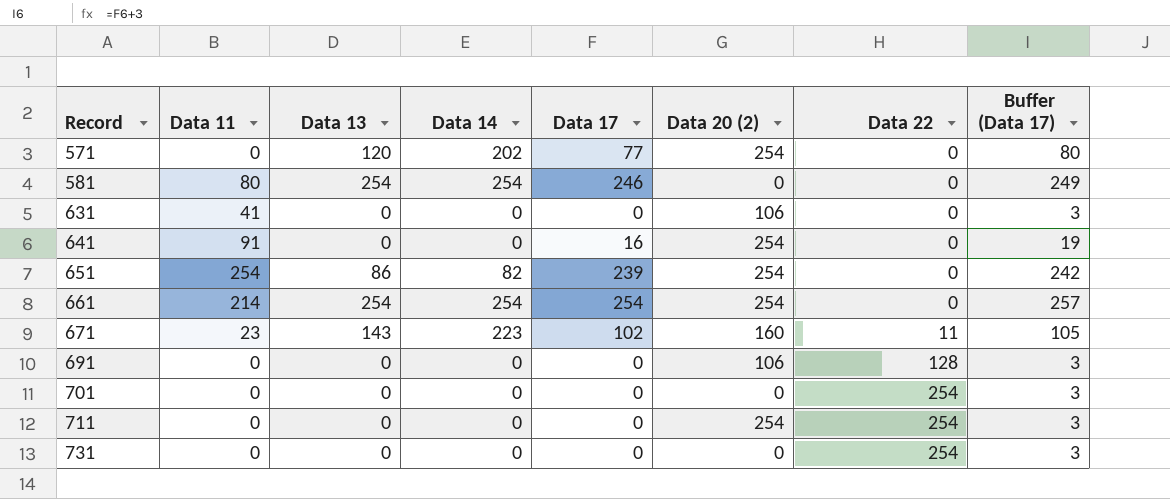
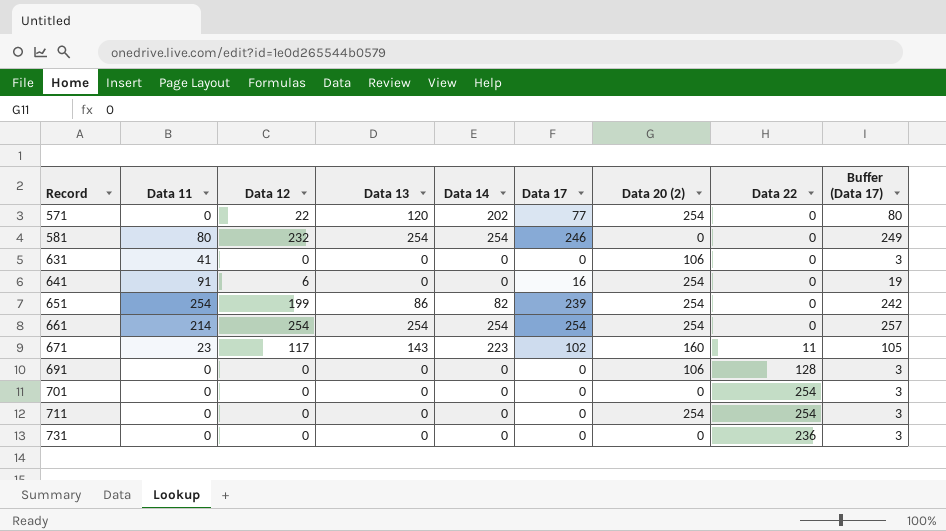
column Data 12 | position: none -> 3
731 | Data 22: 254 -> 236

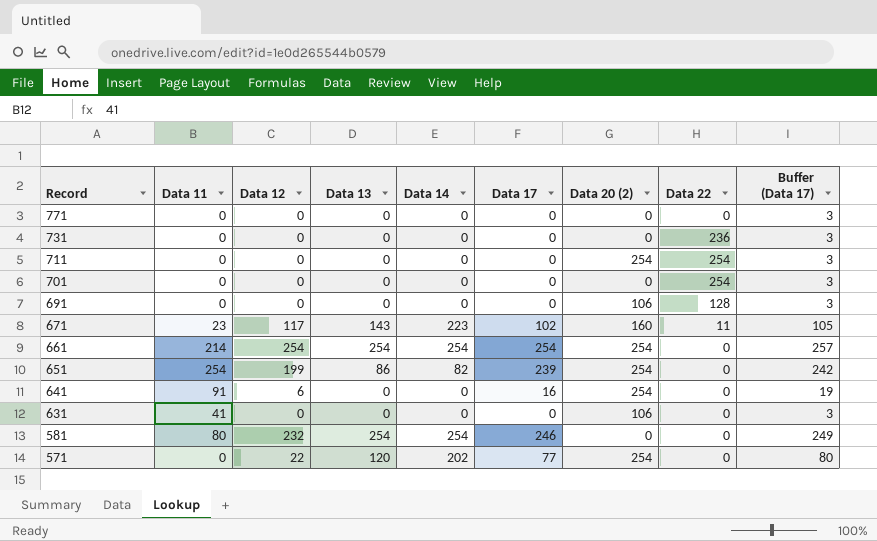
row order: Record ascending -> Record descending
row 771: none -> 0 | 0 | 0 | 0 | 0 | 0 | 0 | 3

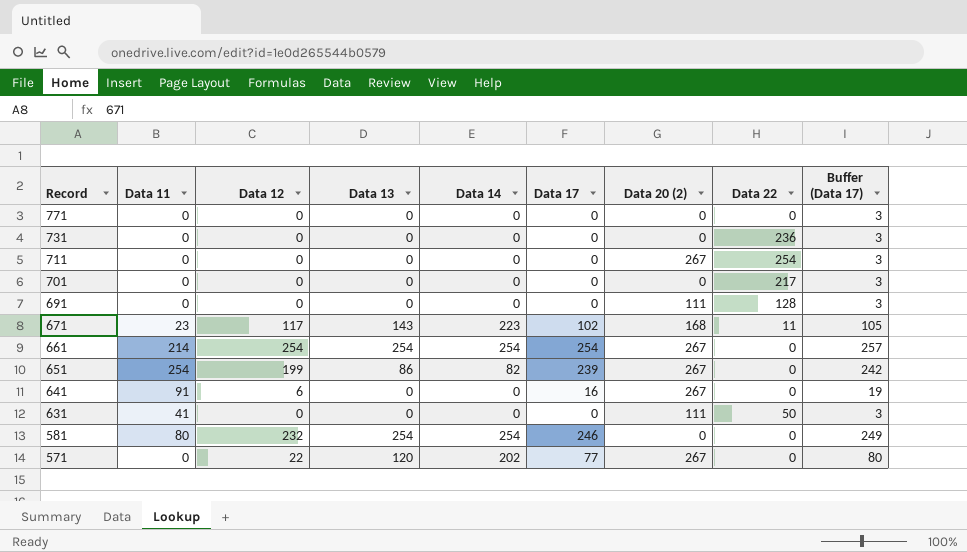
711 | Data 20 (2): 254 -> 267
701 | Data 22: 254 -> 217
691 | Data 20 (2): 106 -> 111
671 | Data 20 (2): 160 -> 168
661 | Data 20 (2): 254 -> 267
651 | Data 20 (2): 254 -> 267
641 | Data 20 (2): 254 -> 267
631 | Data 20 (2): 106 -> 111
631 | Data 22: 0 -> 50
571 | Data 20 (2): 254 -> 267

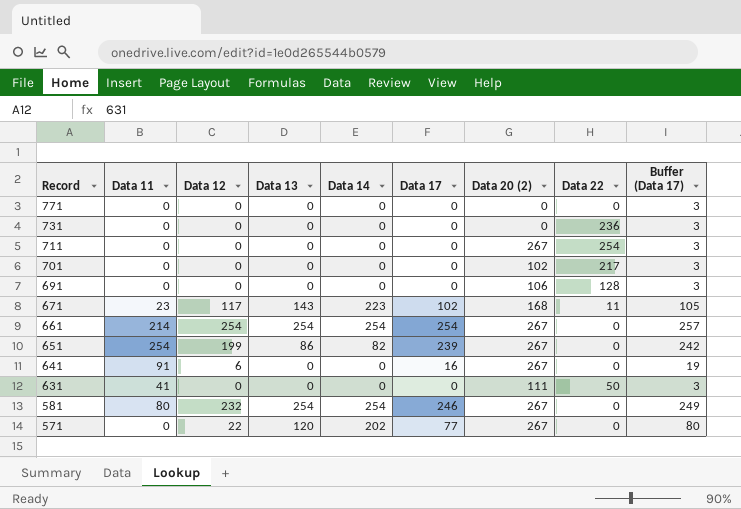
701 | Data 20 (2): 0 -> 102
691 | Data 20 (2): 111 -> 106
581 | Data 20 (2): 0 -> 267

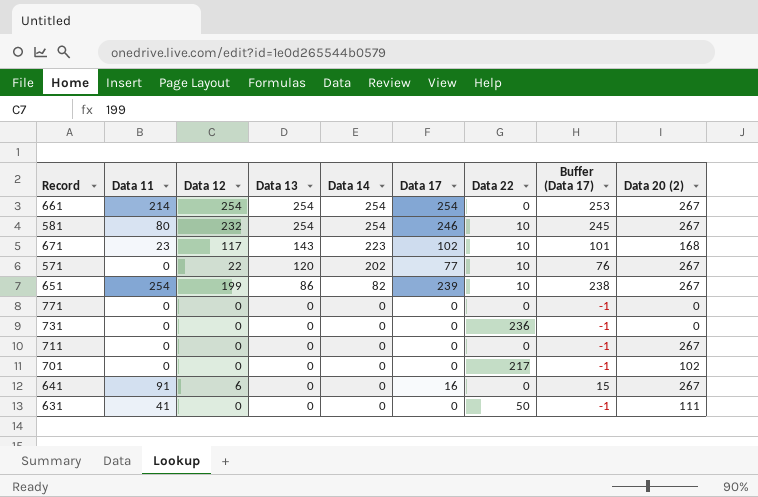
row order: Record descending -> Data 13 descending
column Buffer (Data 17) | formula: [Data 17] + 3 -> [Data 17] - 1
column Data 20 (2) | position: 7 -> 9
row 691: 0 | 0 | 0 | 0 | 0 | 106 | 128 | 3 -> none
581 | Data 22: 0 -> 10
671 | Data 22: 11 -> 10
571 | Data 22: 0 -> 10
651 | Data 22: 0 -> 10
711 | Data 22: 254 -> 0

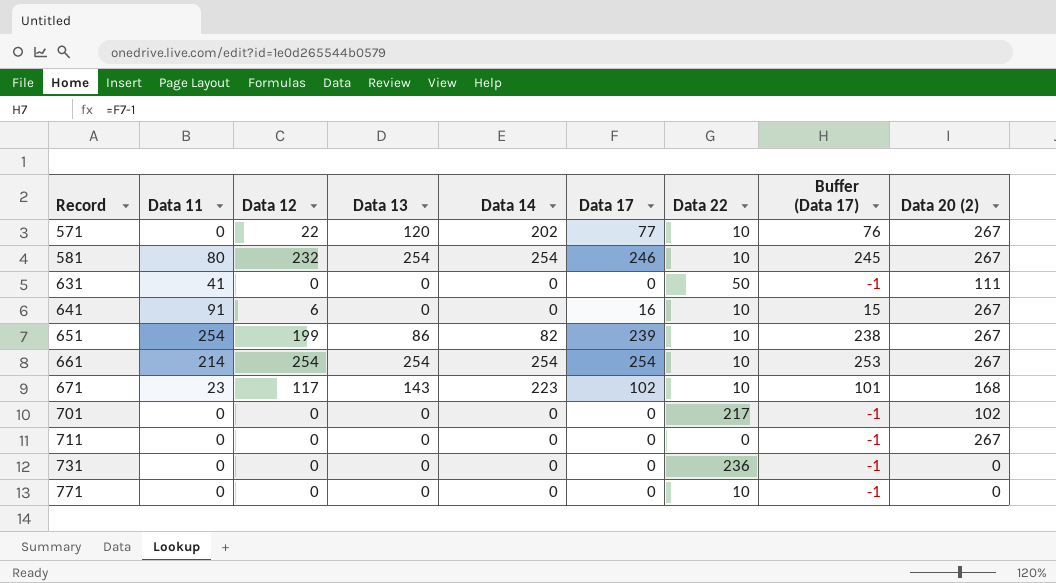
row order: Data 13 descending -> Record ascending
641 | Data 22: 0 -> 10
661 | Data 22: 0 -> 10
771 | Data 22: 0 -> 10

